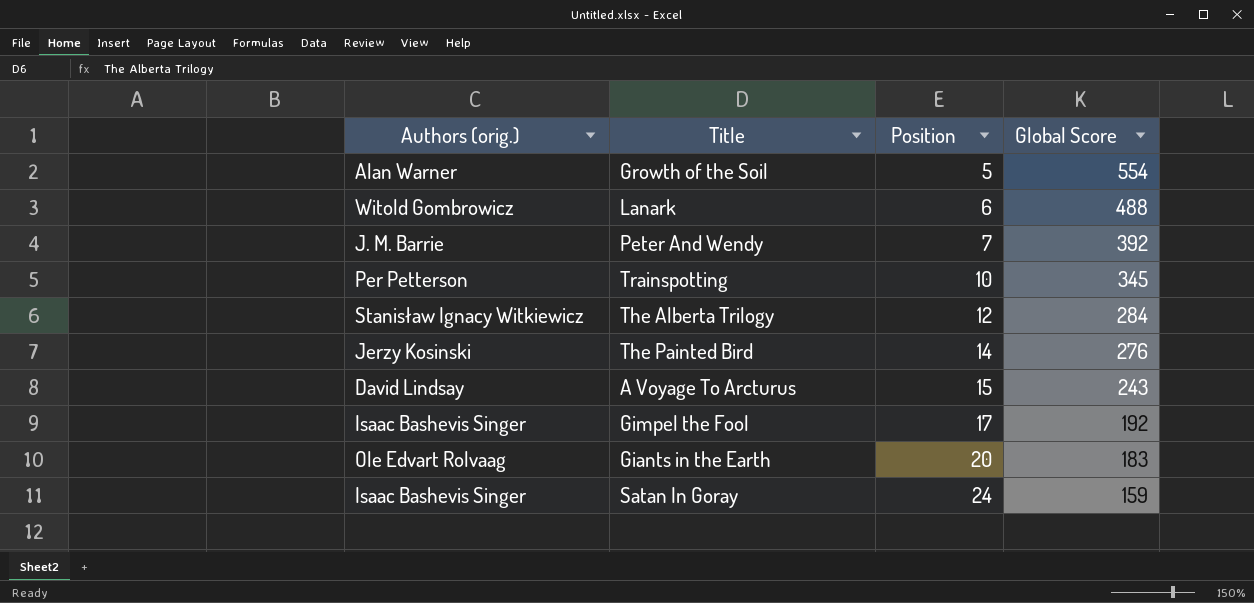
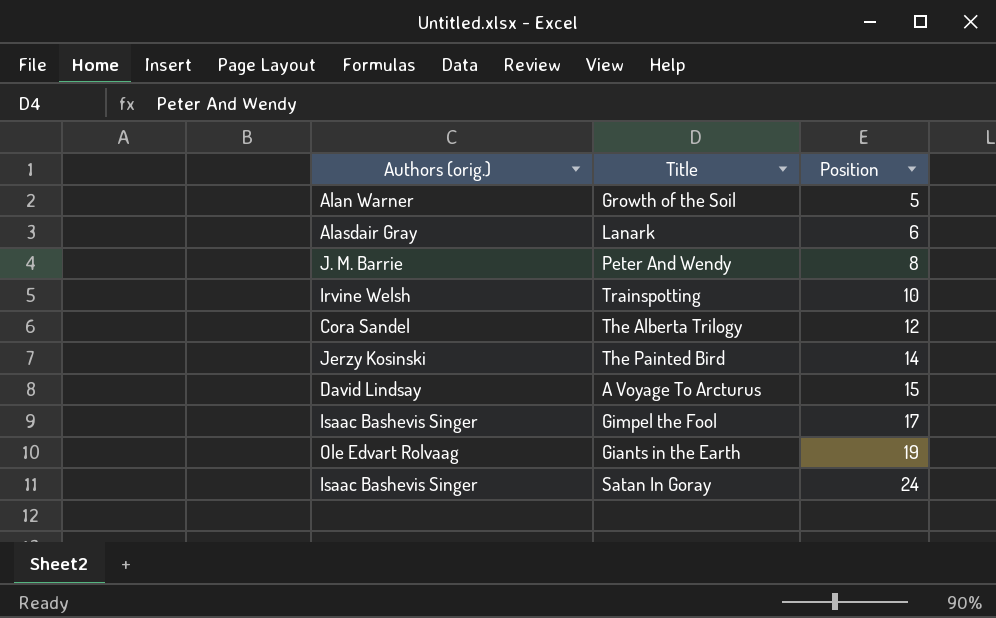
column Global Score | position: 4 -> none
Lanark | Authors (orig.): Witold Gombrowicz -> Alasdair Gray
Peter And Wendy | Position: 7 -> 8
Trainspotting | Authors (orig.): Per Petterson -> Irvine Welsh
The Alberta Trilogy | Authors (orig.): Stanisław Ignacy Witkiewicz -> Cora Sandel
Giants in the Earth | Position: 20 -> 19

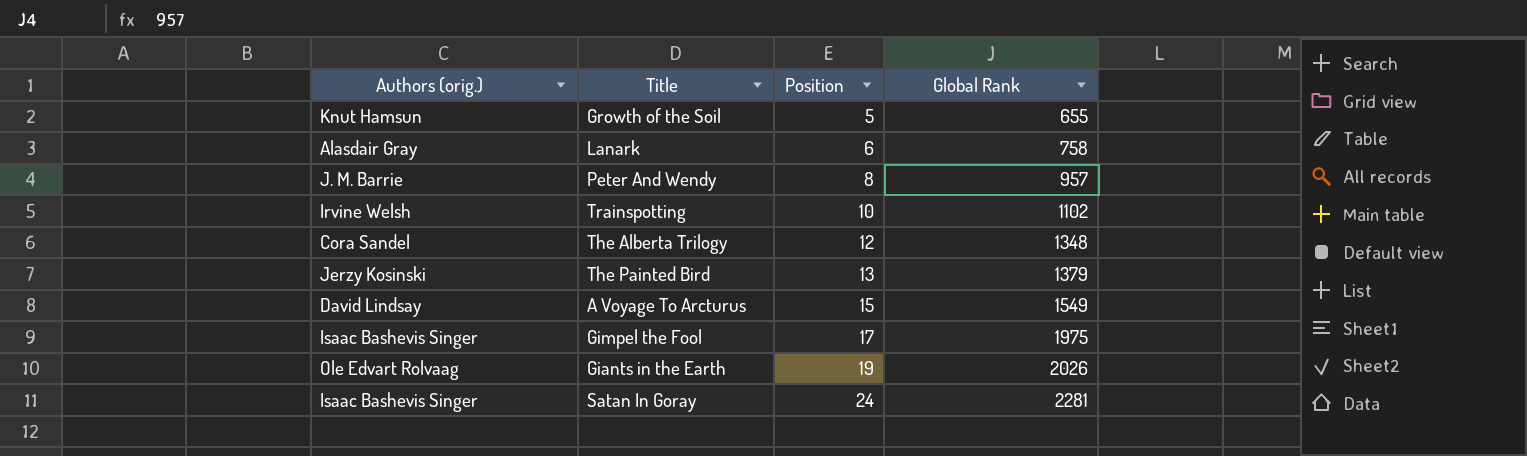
column Global Rank | position: none -> 4
Growth of the Soil | Authors (orig.): Alan Warner -> Knut Hamsun
The Painted Bird | Position: 14 -> 13

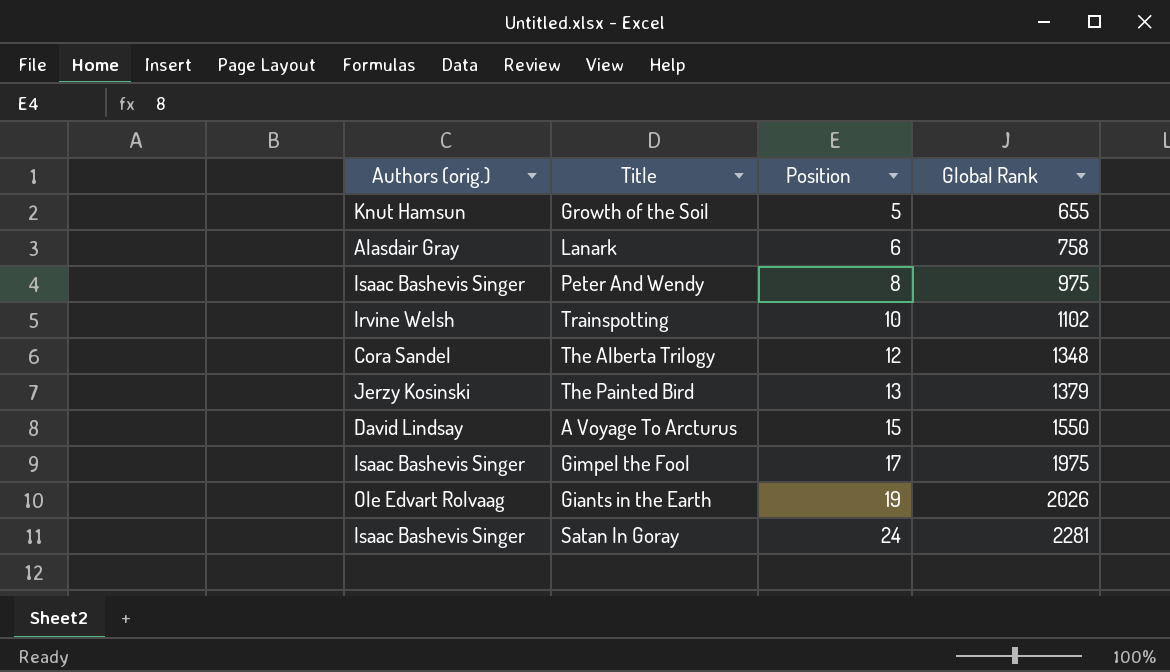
Peter And Wendy | Authors (orig.): J. M. Barrie -> Isaac Bashevis Singer
Peter And Wendy | Global Rank: 957 -> 975
A Voyage To Arcturus | Global Rank: 1549 -> 1550

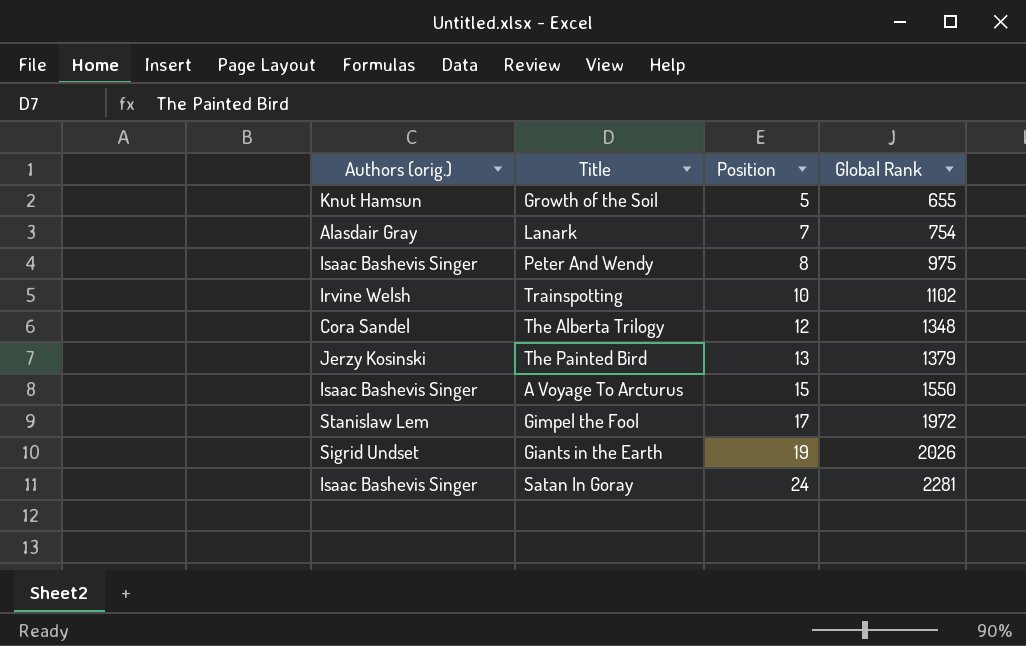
Lanark | Position: 6 -> 7
Lanark | Global Rank: 758 -> 754
A Voyage To Arcturus | Authors (orig.): David Lindsay -> Isaac Bashevis Singer
Gimpel the Fool | Authors (orig.): Isaac Bashevis Singer -> Stanislaw Lem
Gimpel the Fool | Global Rank: 1975 -> 1972
Giants in the Earth | Authors (orig.): Ole Edvart Rolvaag -> Sigrid Undset

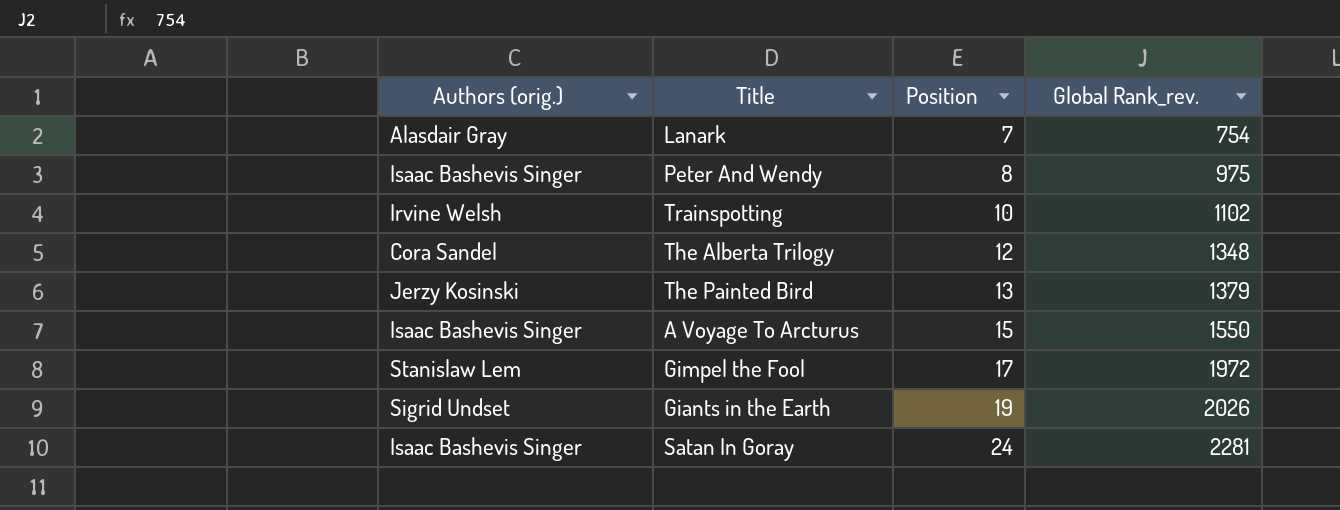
column name: Global Rank -> Global Rank_rev.
row Growth of the Soil: Knut Hamsun | 5 | 655 -> none

